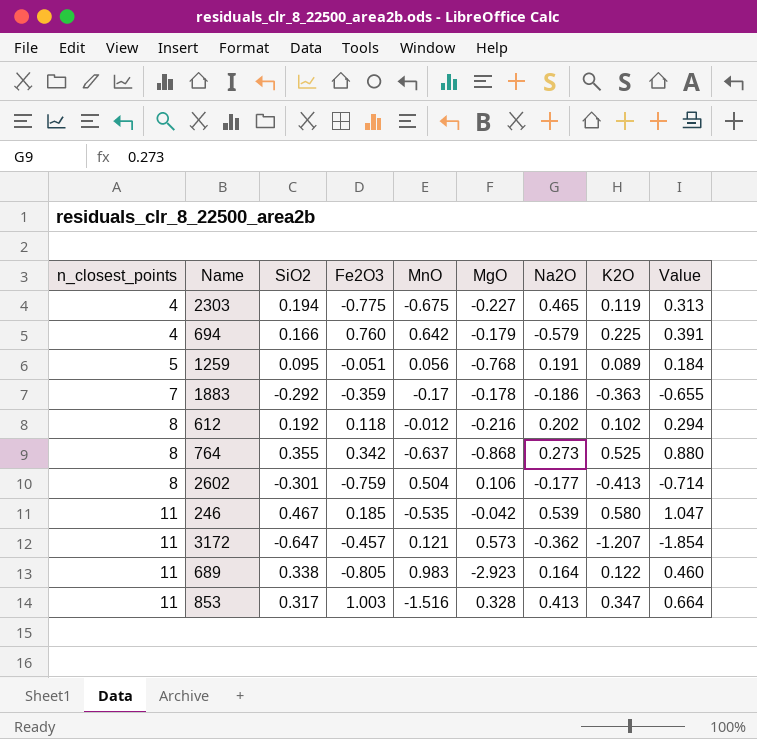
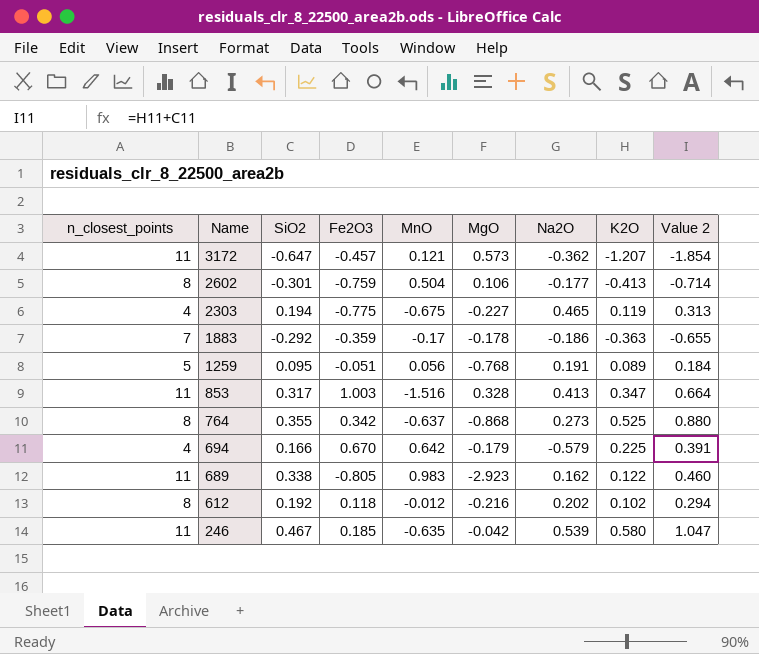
row order: n_closest_points ascending -> Name descending
column name: Value -> Value 2
694 | Fe2O3: 0.760 -> 0.670
689 | Na2O: 0.164 -> 0.162
246 | MnO: -0.535 -> -0.635

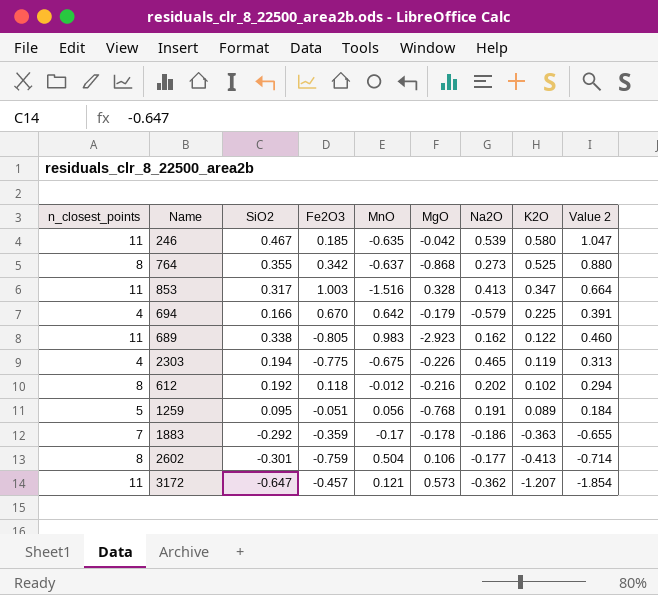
row order: Name descending -> K2O descending
2303 | MgO: -0.227 -> -0.226

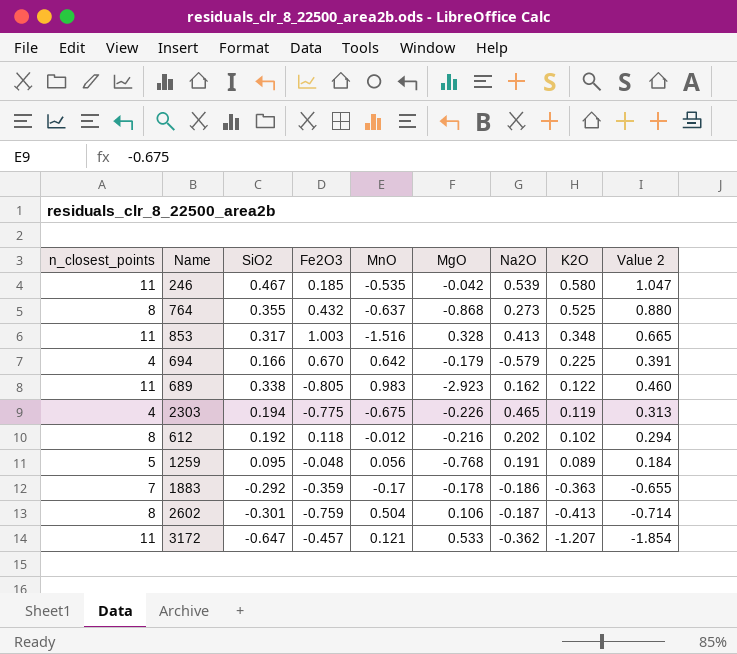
246 | MnO: -0.635 -> -0.535
764 | Fe2O3: 0.342 -> 0.432
853 | K2O: 0.347 -> 0.348
853 | Value 2: 0.664 -> 0.665
1259 | Fe2O3: -0.051 -> -0.048
2602 | Na2O: -0.177 -> -0.187
3172 | MgO: 0.573 -> 0.533

